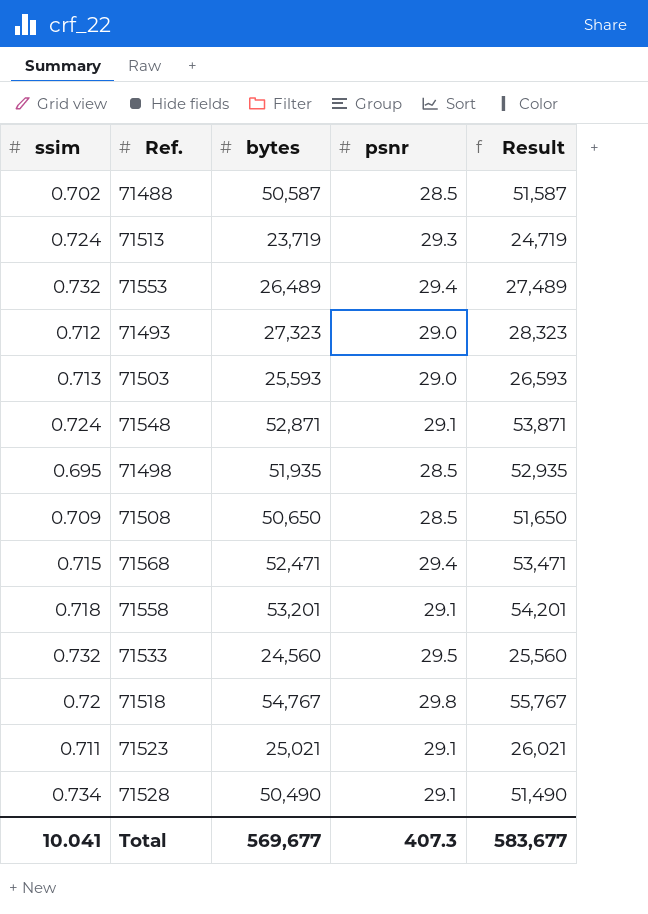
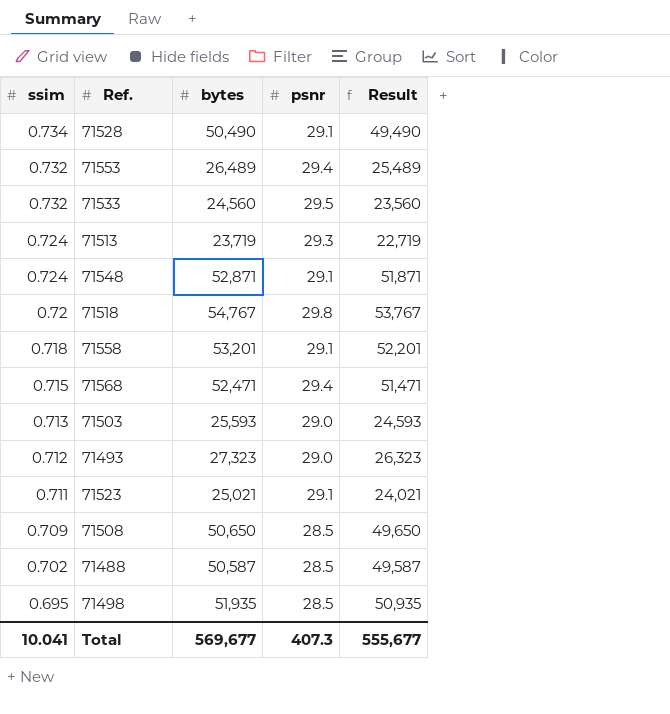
row order: none -> ssim descending
column Result | formula: [bytes] + 1000 -> [bytes] - 1000
Total | Result: 583,677 -> 555,677

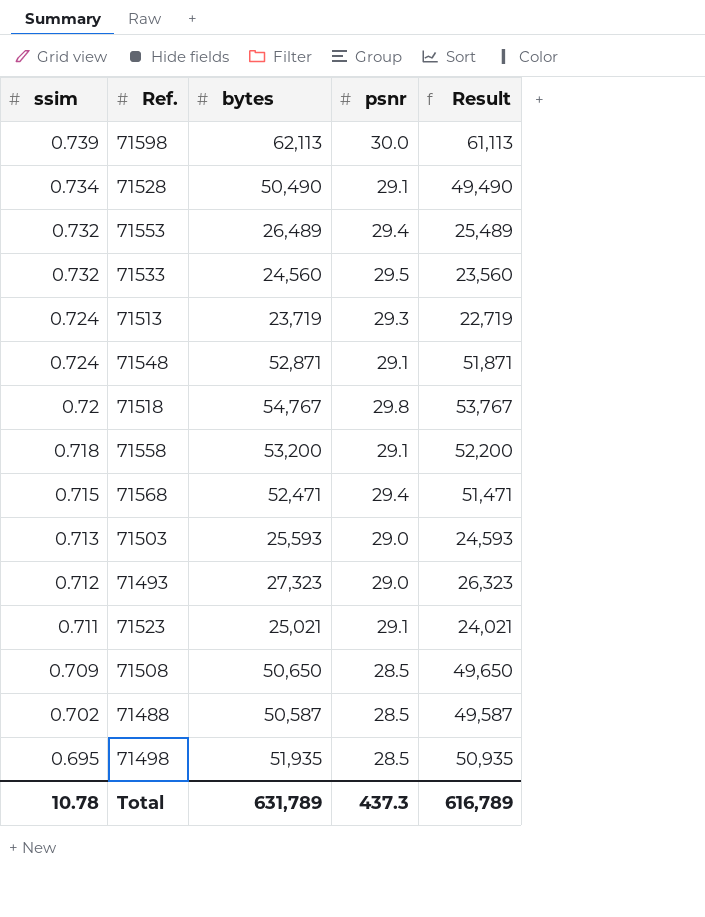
row 71598: none -> 0.739 | 62,113 | 30.0 | 61,113
71558 | bytes: 53,201 -> 53,200
71558 | Result: 52,201 -> 52,200
Total | ssim: 10.041 -> 10.78
Total | bytes: 569,677 -> 631,789
Total | psnr: 407.3 -> 437.3
Total | Result: 555,677 -> 616,789

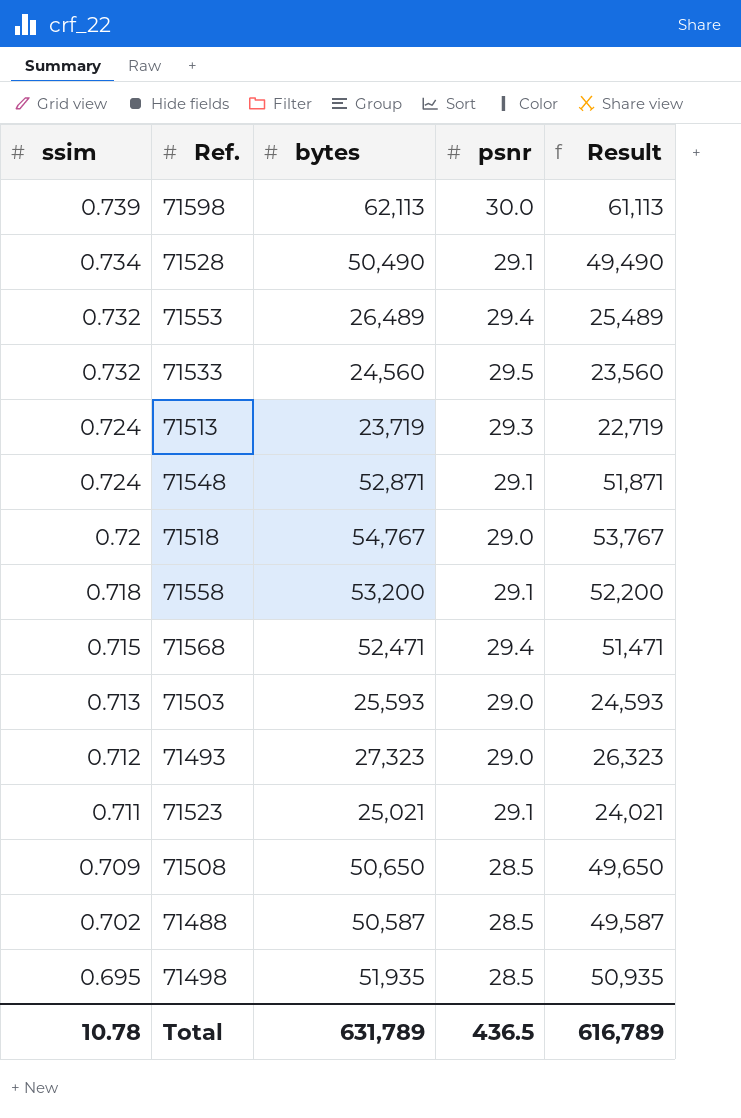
71518 | psnr: 29.8 -> 29.0
Total | psnr: 437.3 -> 436.5

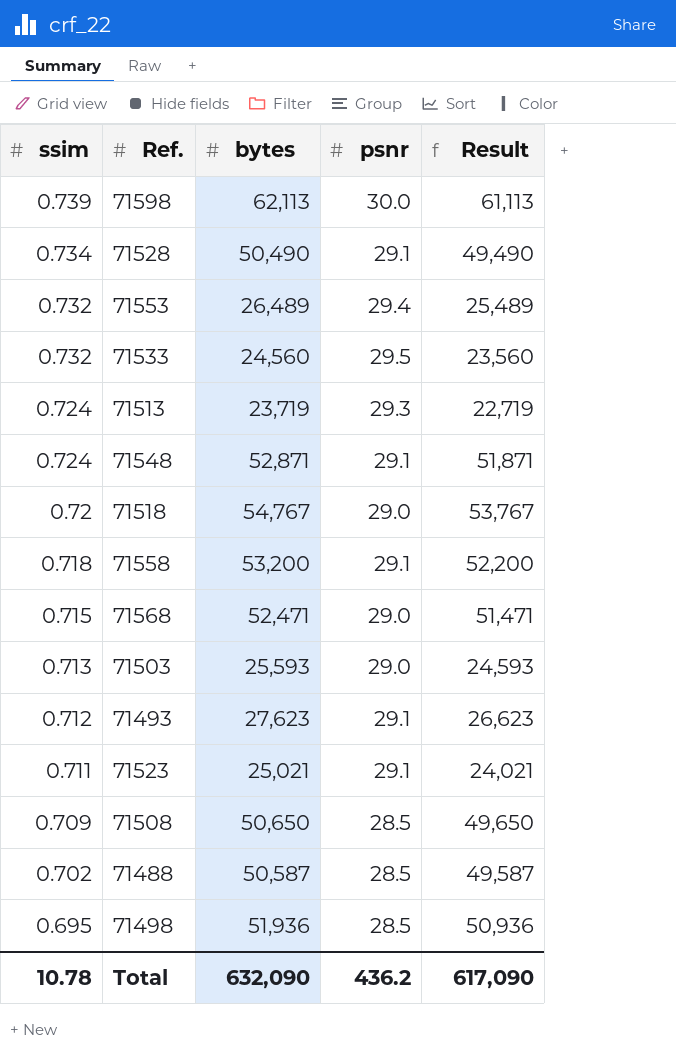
71568 | psnr: 29.4 -> 29.0
71493 | bytes: 27,323 -> 27,623
71493 | psnr: 29.0 -> 29.1
71493 | Result: 26,323 -> 26,623
71498 | bytes: 51,935 -> 51,936
71498 | Result: 50,935 -> 50,936
Total | bytes: 631,789 -> 632,090
Total | psnr: 436.5 -> 436.2
Total | Result: 616,789 -> 617,090

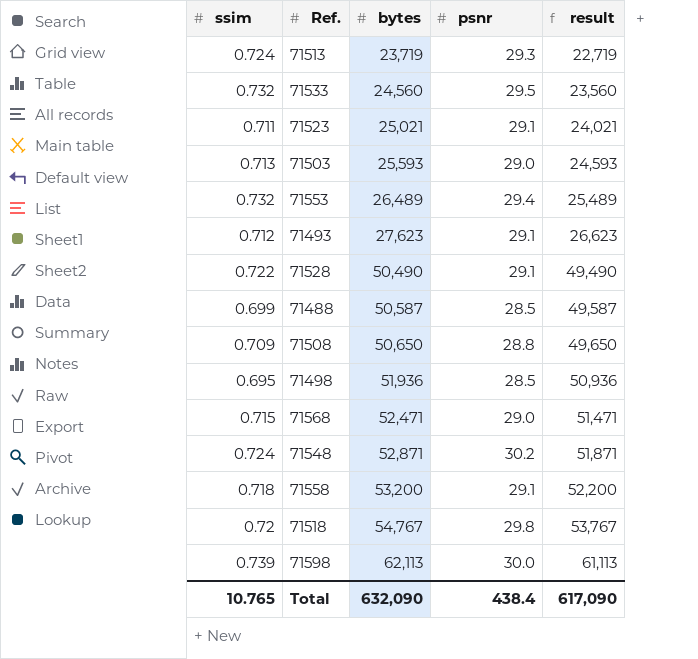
row order: ssim descending -> bytes ascending
column name: Result -> result
71528 | ssim: 0.734 -> 0.722
71488 | ssim: 0.702 -> 0.699
71508 | psnr: 28.5 -> 28.8
71548 | psnr: 29.1 -> 30.2
71518 | psnr: 29.0 -> 29.8
Total | ssim: 10.78 -> 10.765
Total | psnr: 436.2 -> 438.4

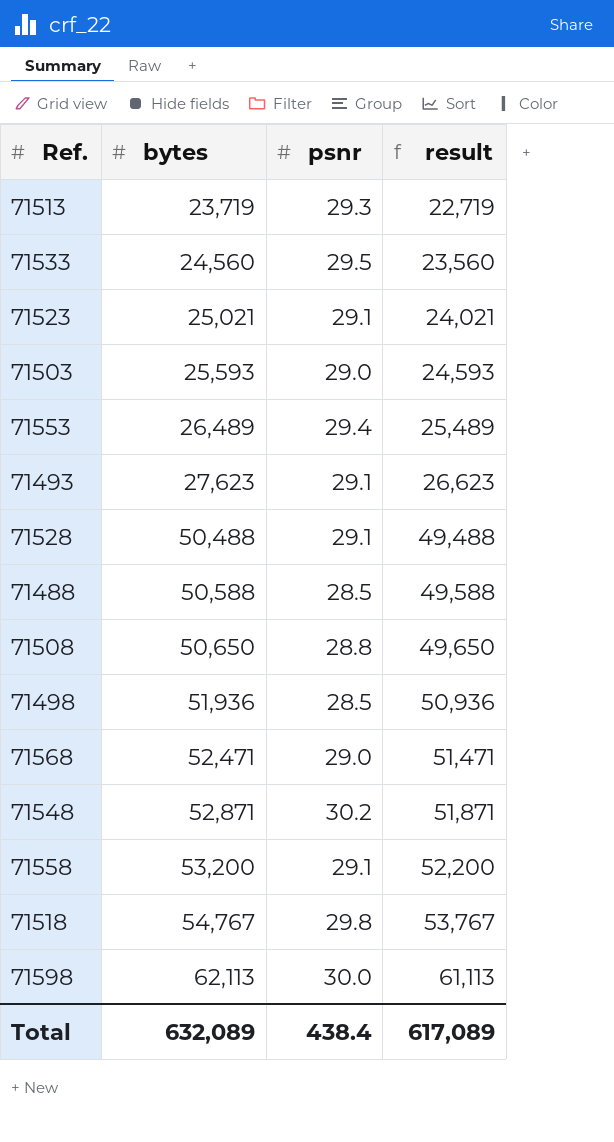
column ssim | position: 1 -> none
71528 | bytes: 50,490 -> 50,488
71528 | result: 49,490 -> 49,488
71488 | bytes: 50,587 -> 50,588
71488 | result: 49,587 -> 49,588
Total | bytes: 632,090 -> 632,089
Total | result: 617,090 -> 617,089

